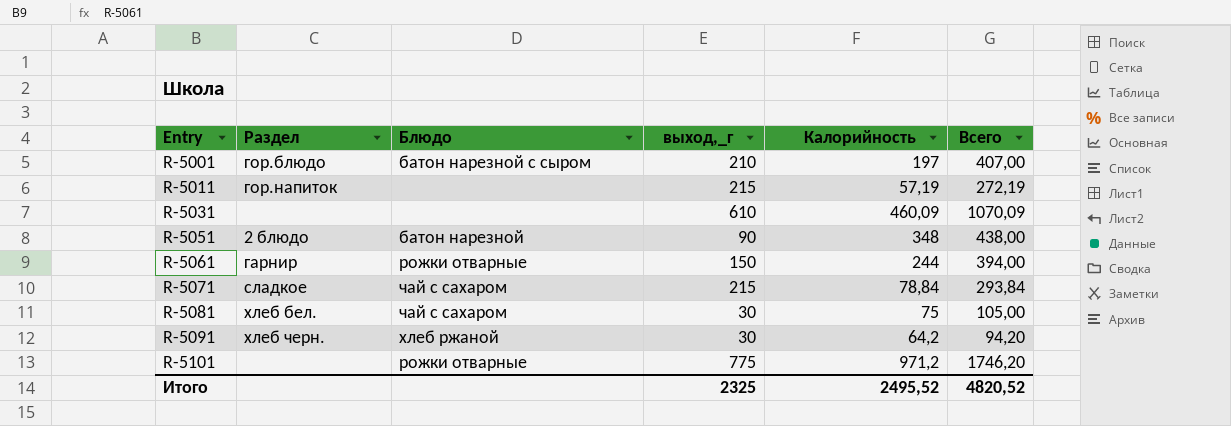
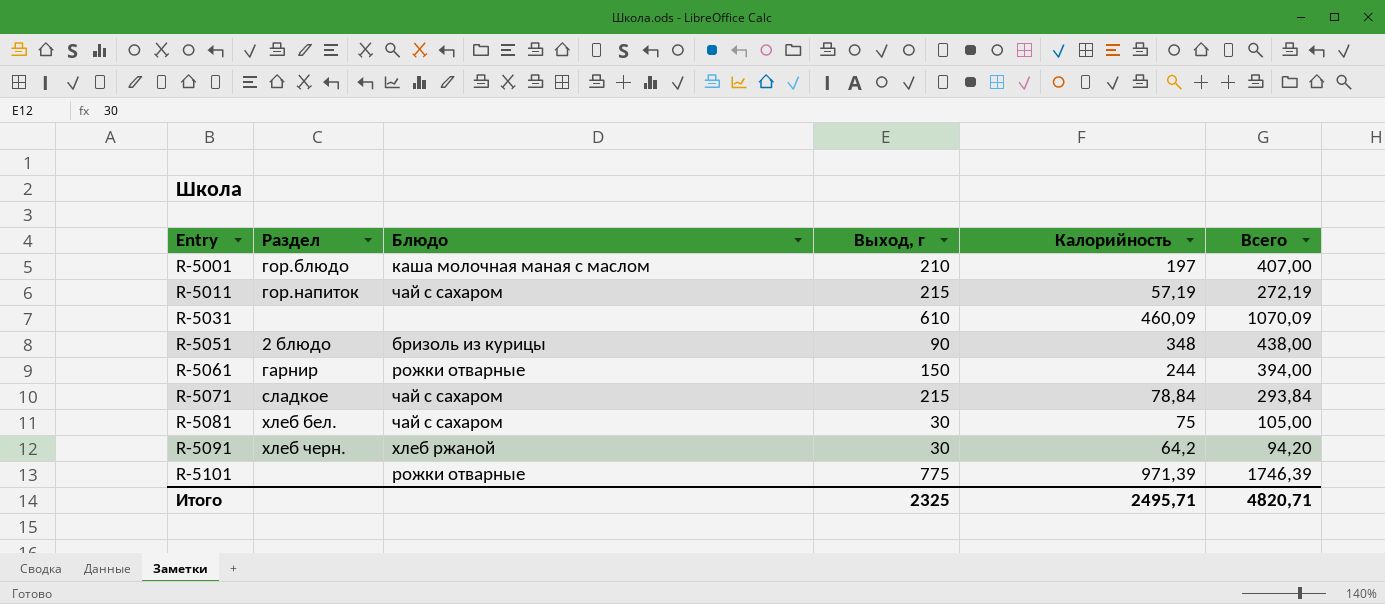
column name: выход,_г -> Выход, г
R-5001 | Блюдо: батон нарезной с сыром -> каша молочная маная с маслом
R-5011 | Блюдо: none -> чай с сахаром
R-5051 | Блюдо: батон нарезной -> бризоль из курицы
R-5101 | Калорийность: 971,2 -> 971,39
R-5101 | Всего: 1746,20 -> 1746,39
Итого | Калорийность: 2495,52 -> 2495,71
Итого | Всего: 4820,52 -> 4820,71

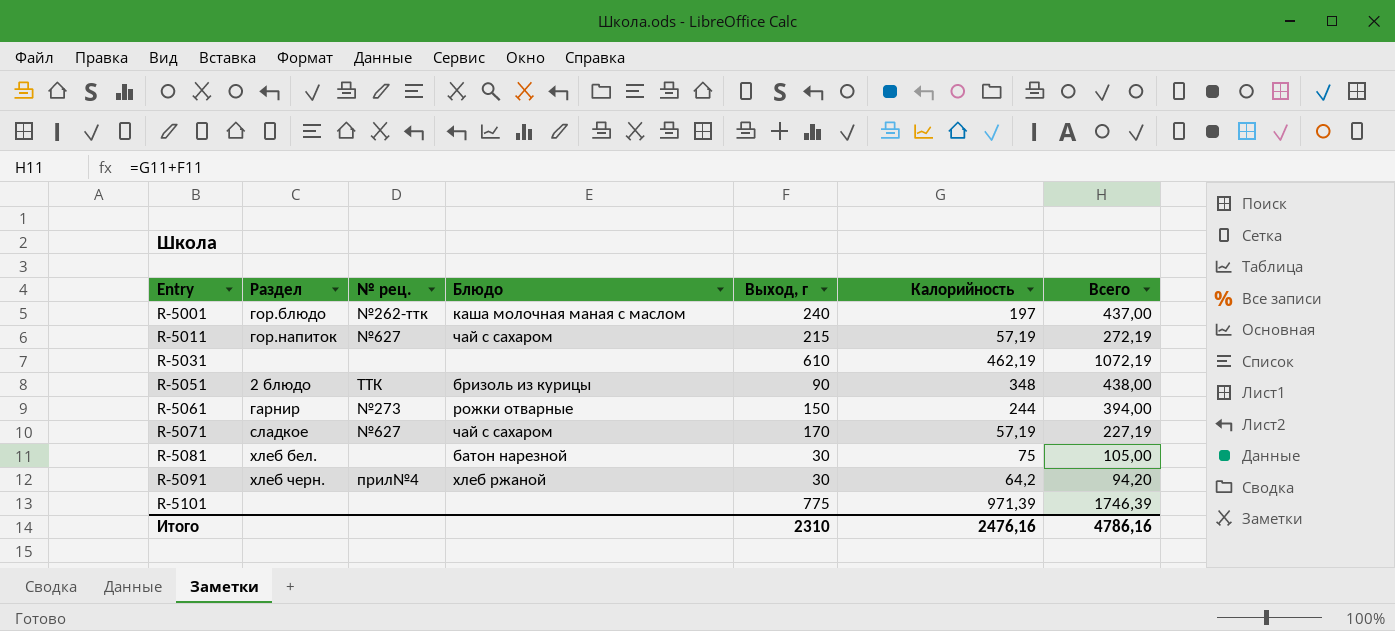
column № рец. | position: none -> 3
R-5001 | Выход, г: 210 -> 240
R-5001 | Всего: 407,00 -> 437,00
R-5031 | Калорийность: 460,09 -> 462,19
R-5031 | Всего: 1070,09 -> 1072,19
R-5071 | Выход, г: 215 -> 170
R-5071 | Калорийность: 78,84 -> 57,19
R-5071 | Всего: 293,84 -> 227,19
R-5081 | Блюдо: чай с сахаром -> батон нарезной
R-5101 | Блюдо: рожки отварные -> none
Итого | Выход, г: 2325 -> 2310
Итого | Калорийность: 2495,71 -> 2476,16
Итого | Всего: 4820,71 -> 4786,16

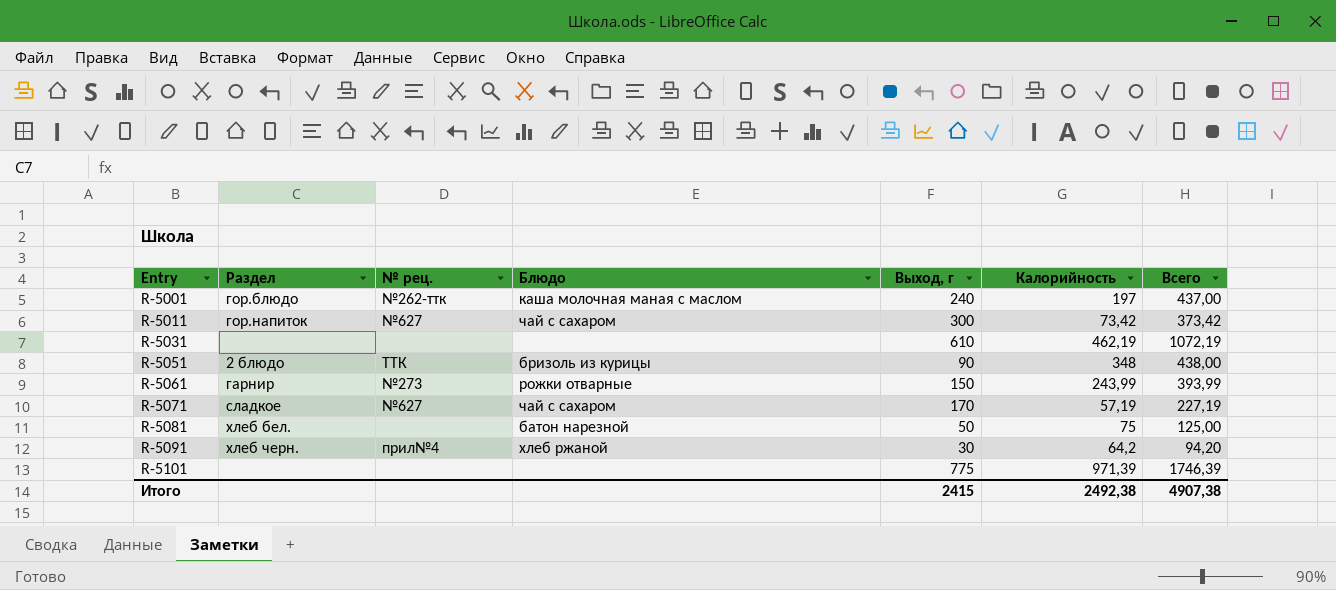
R-5011 | Выход, г: 215 -> 300
R-5011 | Калорийность: 57,19 -> 73,42
R-5011 | Всего: 272,19 -> 373,42
R-5061 | Калорийность: 244 -> 243,99
R-5061 | Всего: 394,00 -> 393,99
R-5081 | Выход, г: 30 -> 50
R-5081 | Всего: 105,00 -> 125,00
Итого | Выход, г: 2310 -> 2415
Итого | Калорийность: 2476,16 -> 2492,38
Итого | Всего: 4786,16 -> 4907,38

